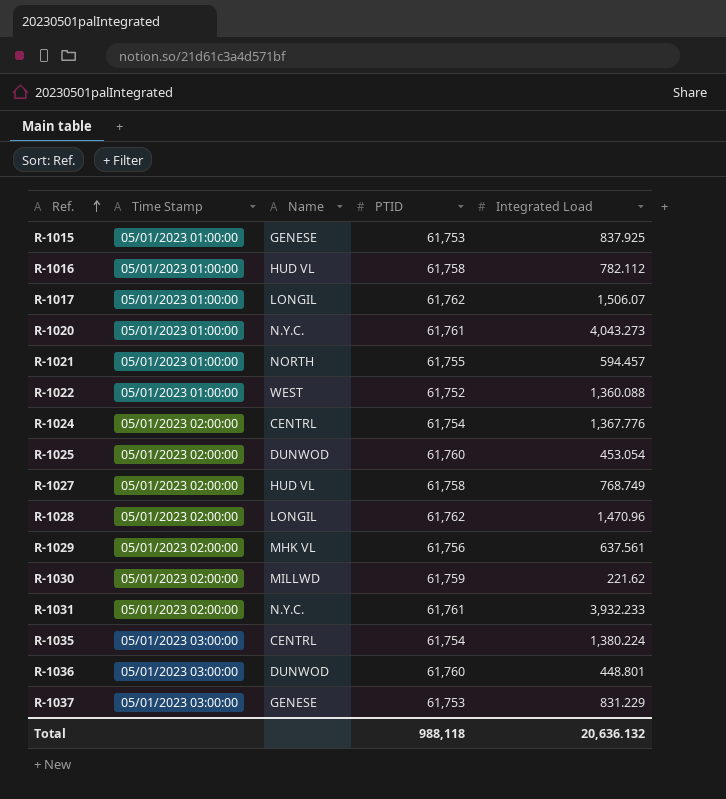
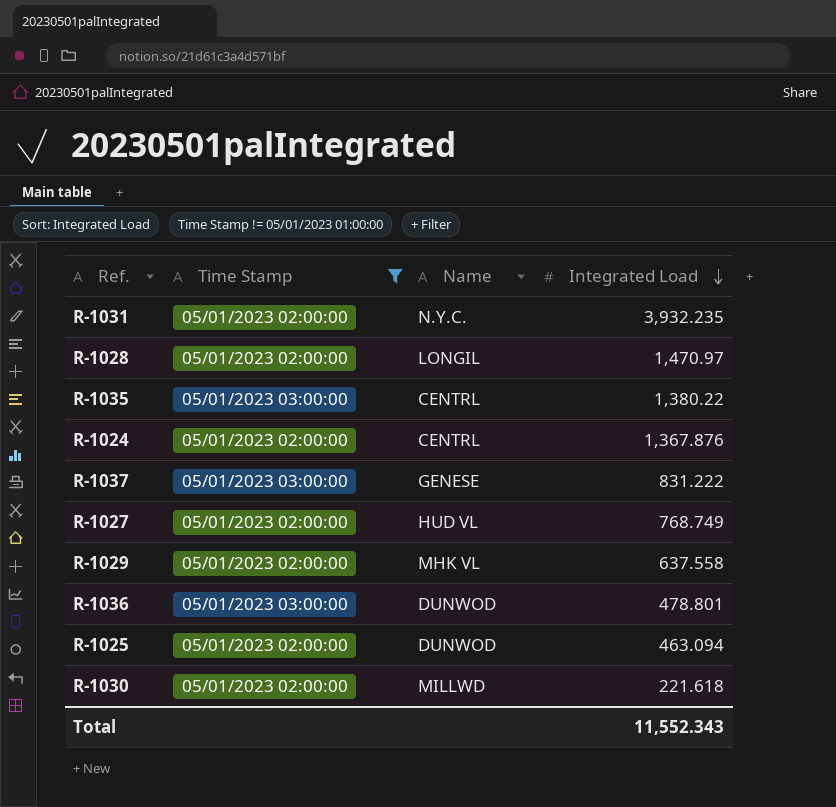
filter: none -> Time Stamp != 05/01/2023 01:00:00
row order: Ref. ascending -> Integrated Load descending
column PTID | position: 4 -> none
R-1031 | Integrated Load: 3,932.233 -> 3,932.235
R-1028 | Integrated Load: 1,470.96 -> 1,470.97
R-1035 | Integrated Load: 1,380.224 -> 1,380.22
R-1024 | Integrated Load: 1,367.776 -> 1,367.876
R-1037 | Integrated Load: 831.229 -> 831.222
R-1029 | Integrated Load: 637.561 -> 637.558
R-1036 | Integrated Load: 448.801 -> 478.801
R-1025 | Integrated Load: 453.054 -> 463.094
R-1030 | Integrated Load: 221.62 -> 221.618
Total | Integrated Load: 20,636.132 -> 11,552.343

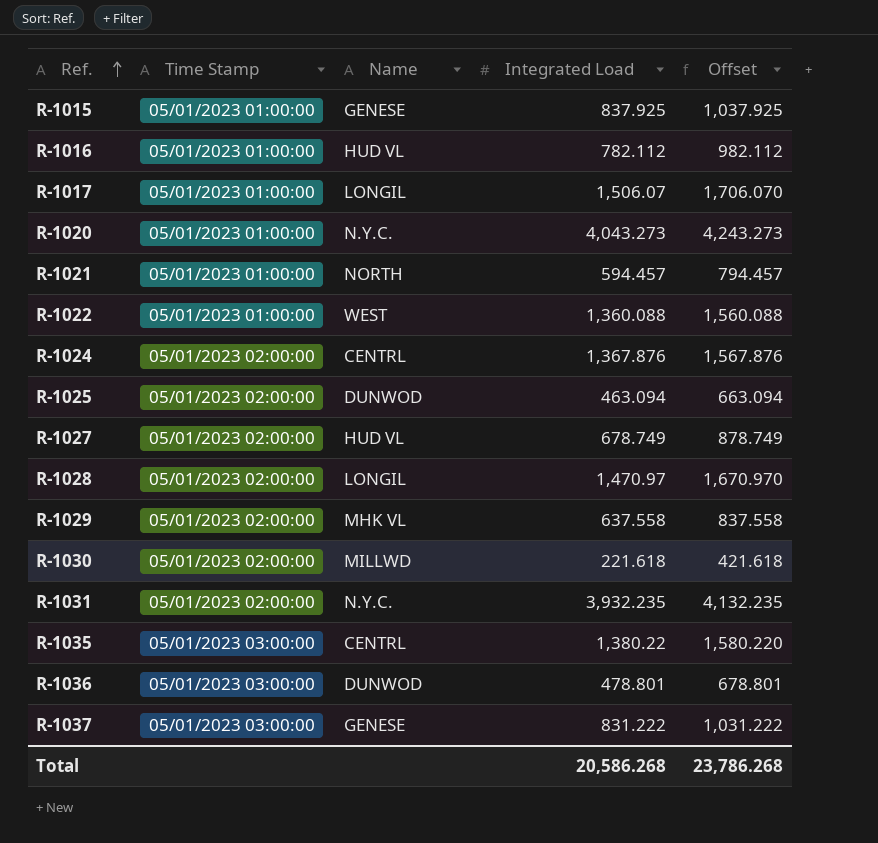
filter: Time Stamp != 05/01/2023 01:00:00 -> none
row order: Integrated Load descending -> Ref. ascending
column Offset | formula: none -> [Integrated Load] + 200
R-1027 | Integrated Load: 768.749 -> 678.749
Total | Integrated Load: 11,552.343 -> 20,586.268

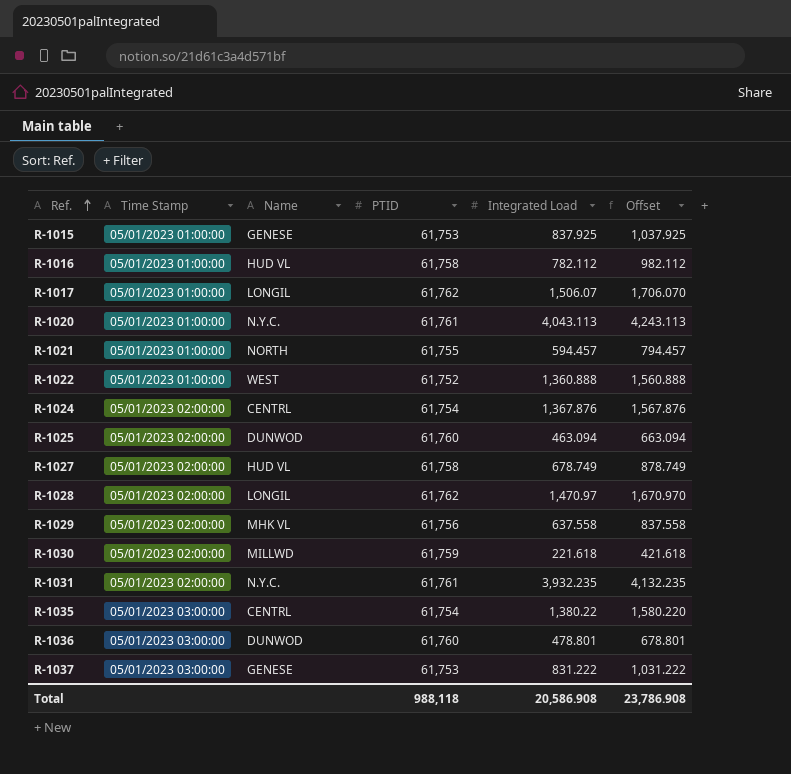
column PTID | position: none -> 4
R-1020 | Integrated Load: 4,043.273 -> 4,043.113
R-1020 | Offset: 4,243.273 -> 4,243.113
R-1022 | Integrated Load: 1,360.088 -> 1,360.888
R-1022 | Offset: 1,560.088 -> 1,560.888
Total | Integrated Load: 20,586.268 -> 20,586.908
Total | Offset: 23,786.268 -> 23,786.908

